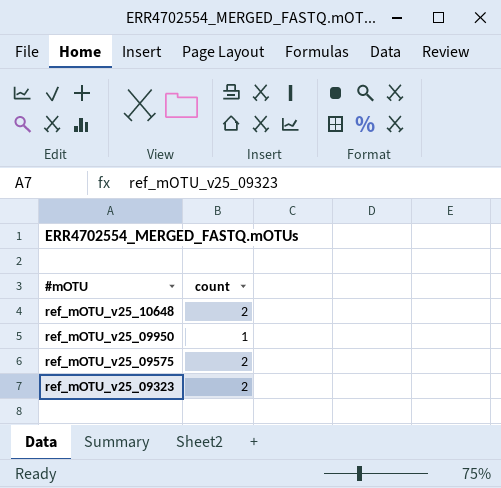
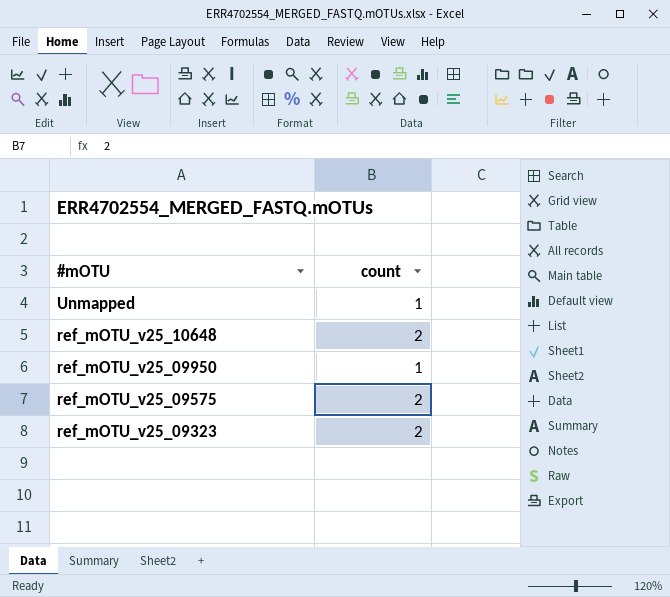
row Unmapped: none -> 1

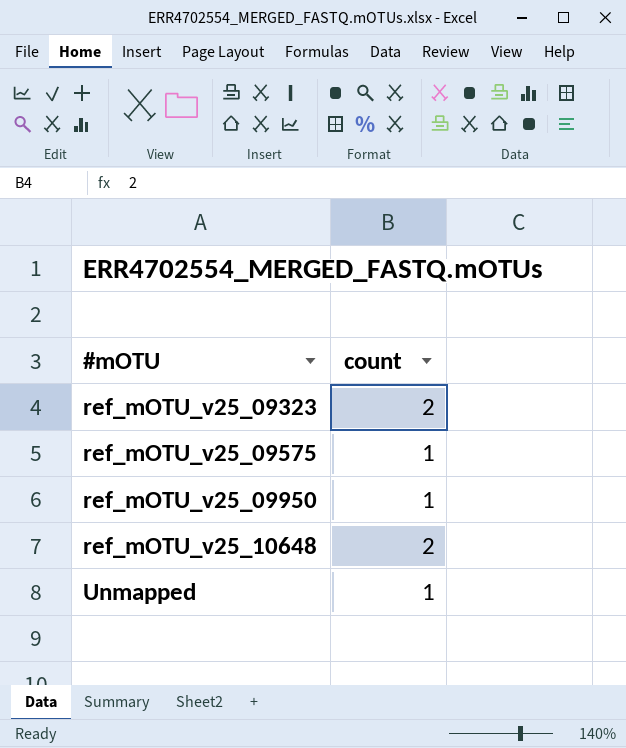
row order: #mOTU descending -> #mOTU ascending
ref_mOTU_v25_09575 | count: 2 -> 1

